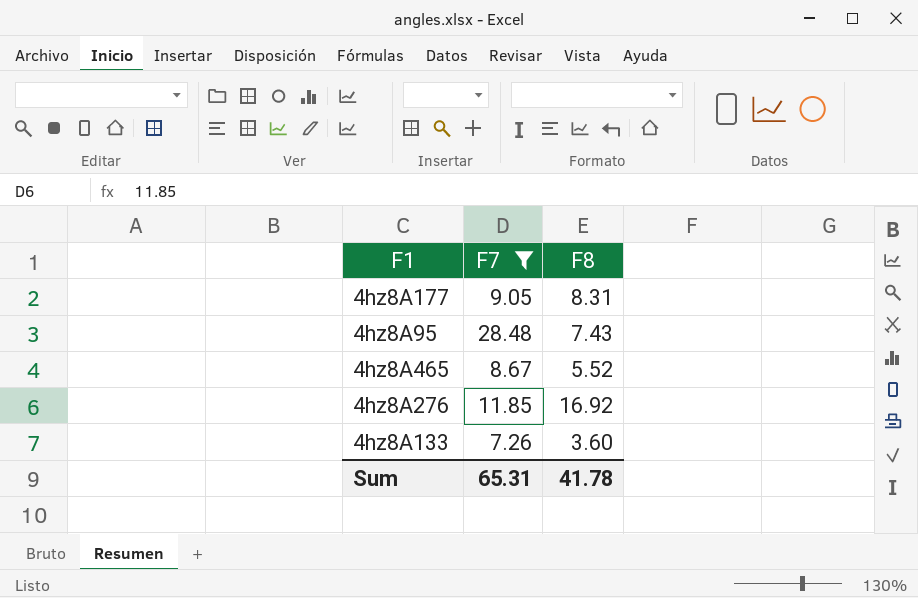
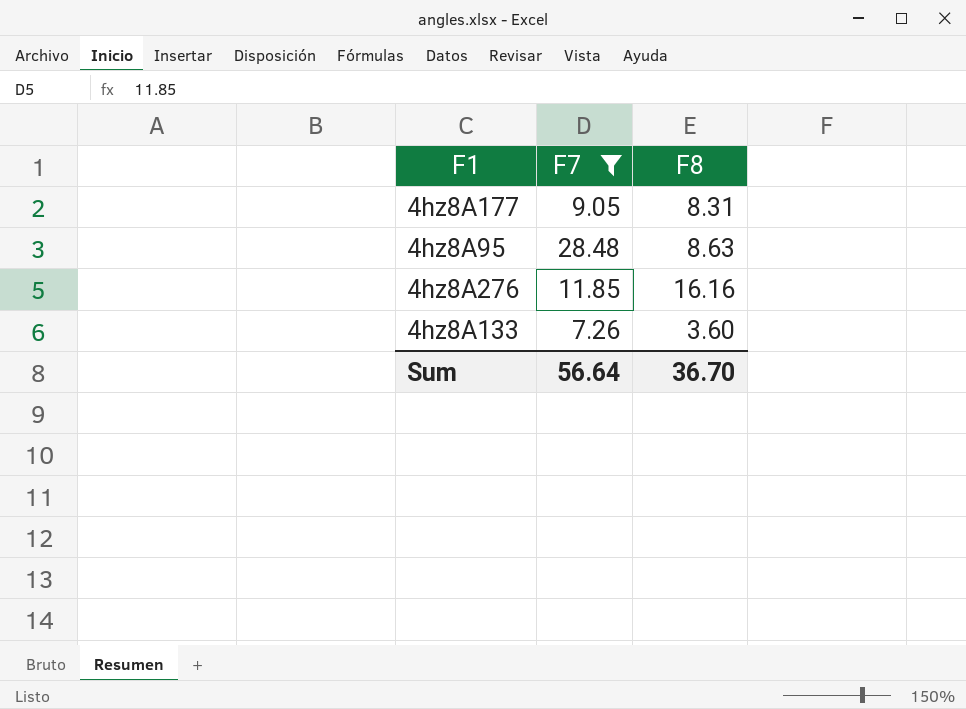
row 4hz8A465: 8.67 | 5.52 -> none
4hz8A95 | F8: 7.43 -> 8.63
4hz8A276 | F8: 16.92 -> 16.16
Sum | F7: 65.31 -> 56.64
Sum | F8: 41.78 -> 36.70

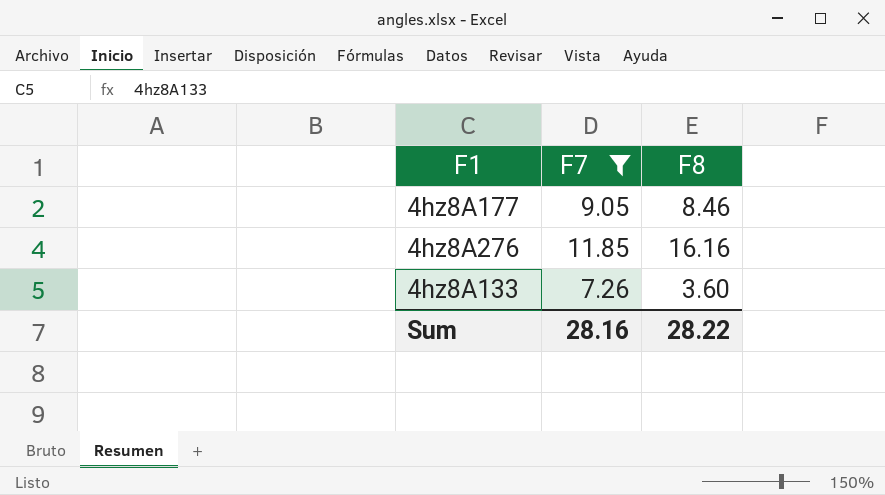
row 4hz8A95: 28.48 | 8.63 -> none
4hz8A177 | F8: 8.31 -> 8.46
Sum | F7: 56.64 -> 28.16
Sum | F8: 36.70 -> 28.22

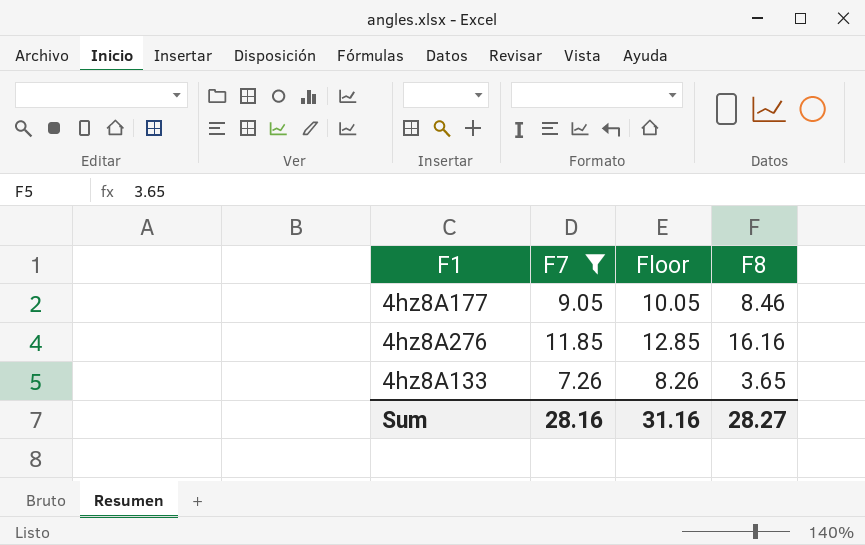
column Floor | formula: none -> [F7] + 1
4hz8A133 | F8: 3.60 -> 3.65
Sum | F8: 28.22 -> 28.27

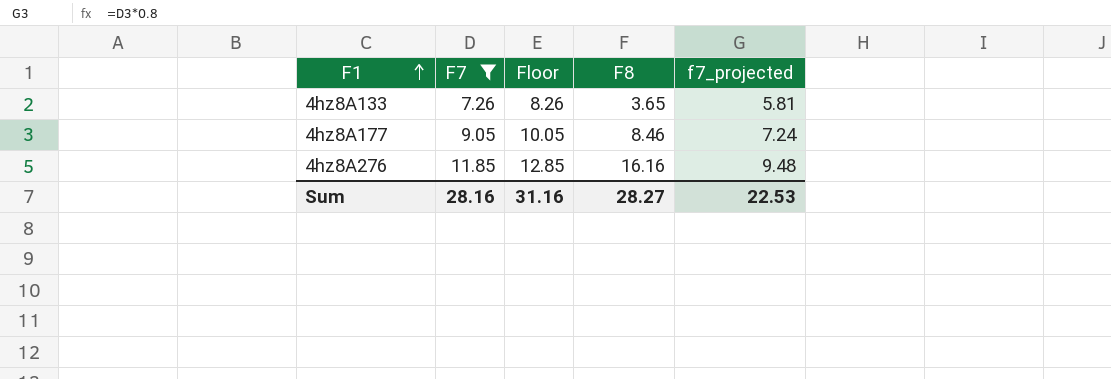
row order: none -> F1 ascending
column f7_projected | formula: none -> [F7] * 0.8

